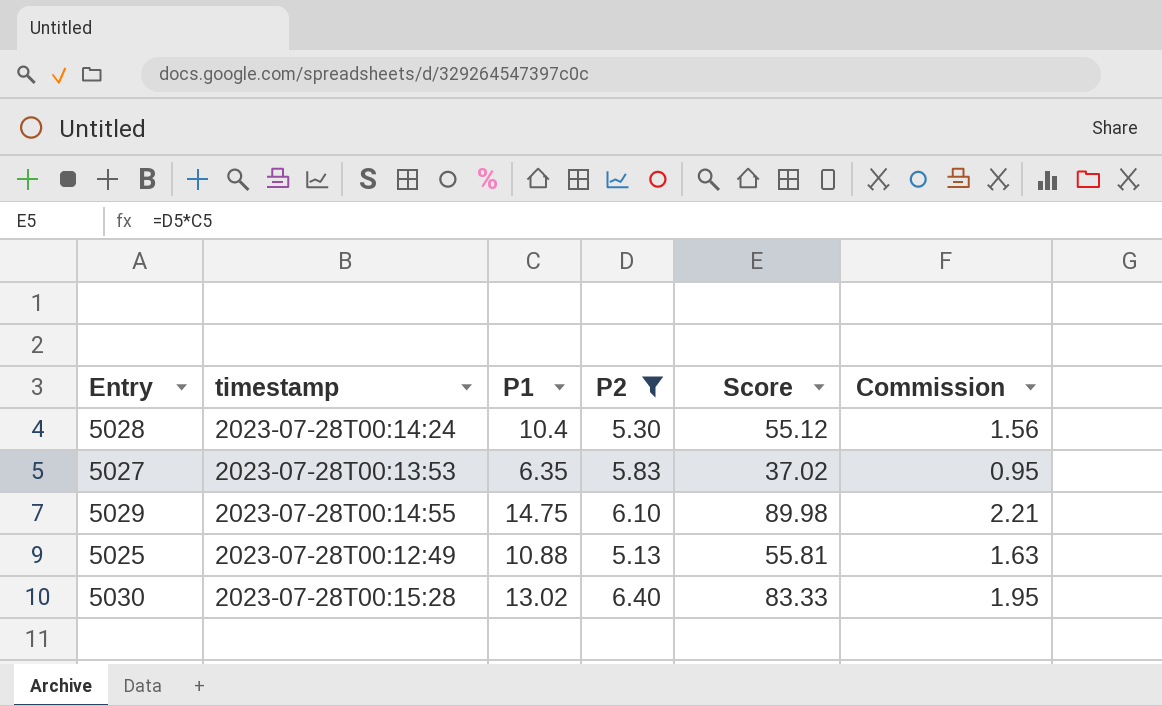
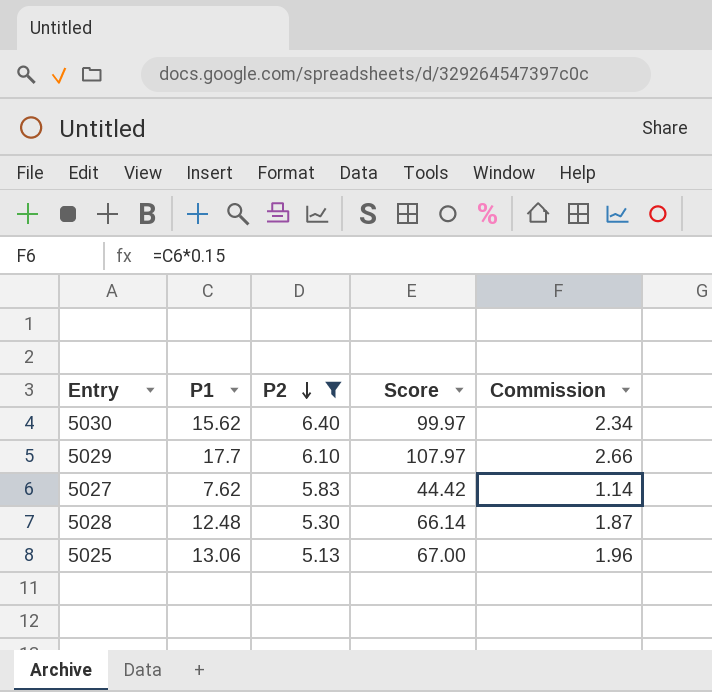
row order: none -> P2 descending
column timestamp | position: 2 -> none
5030 | P1: 13.02 -> 15.62
5030 | Score: 83.33 -> 99.97
5030 | Commission: 1.95 -> 2.34
5029 | P1: 14.75 -> 17.7
5029 | Score: 89.98 -> 107.97
5029 | Commission: 2.21 -> 2.66
5027 | P1: 6.35 -> 7.62
5027 | Score: 37.02 -> 44.42
5027 | Commission: 0.95 -> 1.14
5028 | P1: 10.4 -> 12.48
5028 | Score: 55.12 -> 66.14
5028 | Commission: 1.56 -> 1.87
5025 | P1: 10.88 -> 13.06
5025 | Score: 55.81 -> 67.00
5025 | Commission: 1.63 -> 1.96

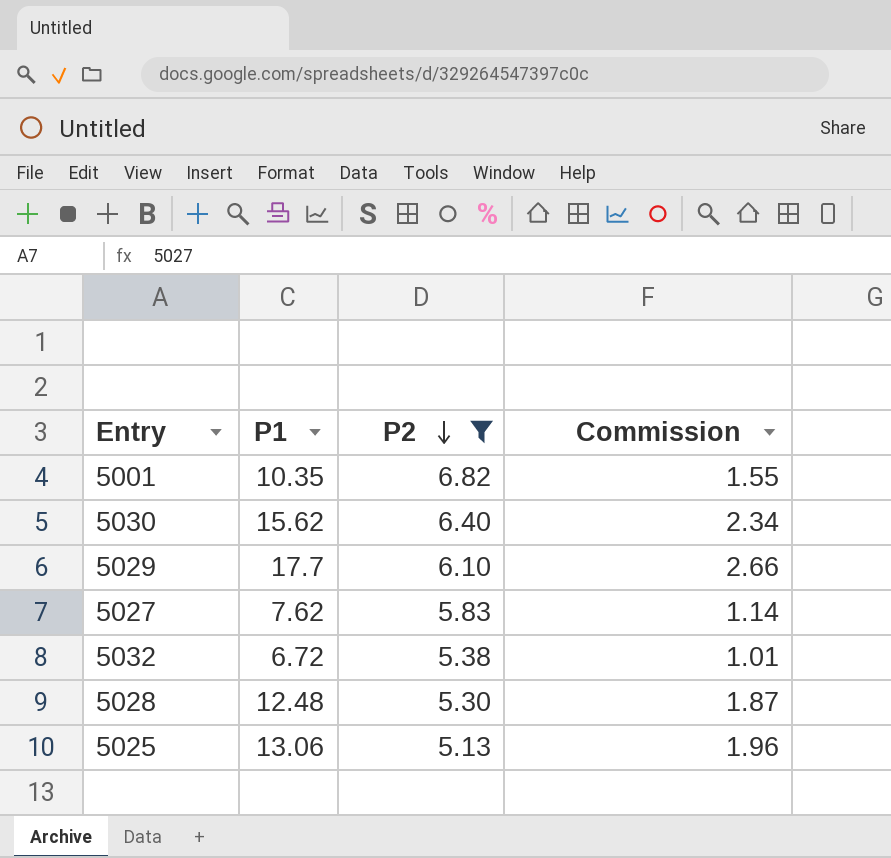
column Score | formula: [P1] * [P2] -> none
row 5001: none -> 10.35 | 6.82 | 1.55
row 5032: none -> 6.72 | 5.38 | 1.01

